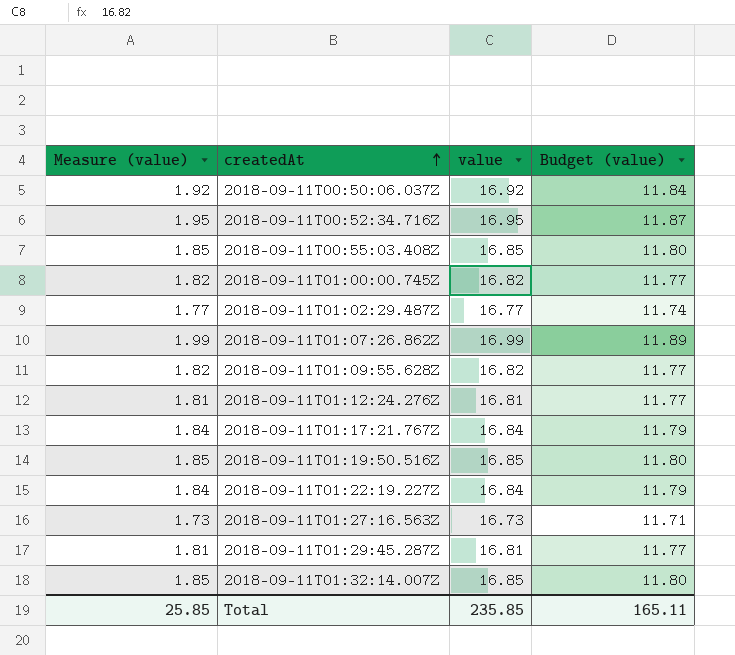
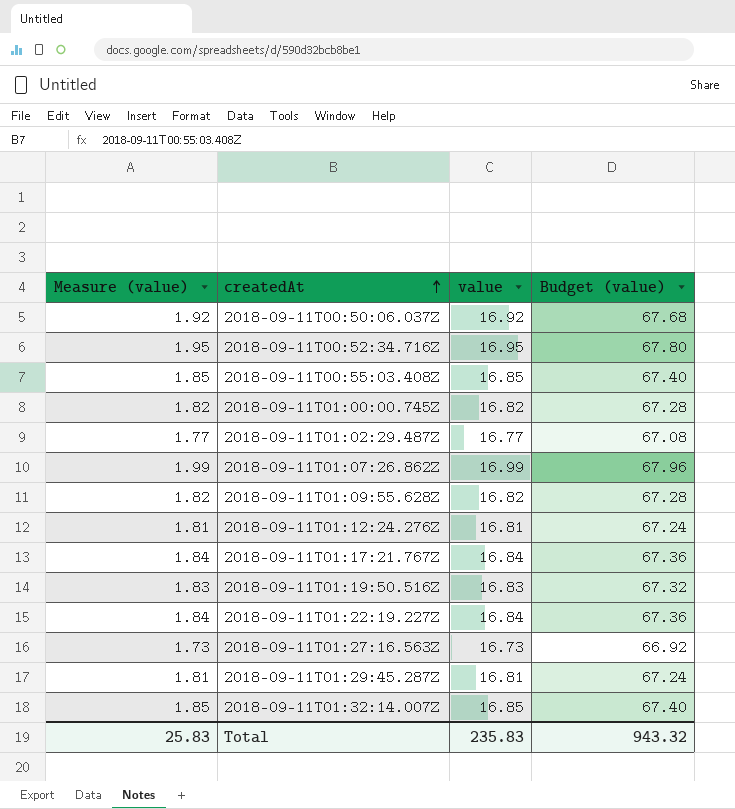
column Budget (value) | formula: [value] * 0.7 -> [value] * 4
2018-09-11T01:19:50.516Z | Measure (value): 1.85 -> 1.83
2018-09-11T01:19:50.516Z | value: 16.85 -> 16.83
Total | Measure (value): 25.85 -> 25.83
Total | value: 235.85 -> 235.83
Total | Budget (value): 165.11 -> 943.32

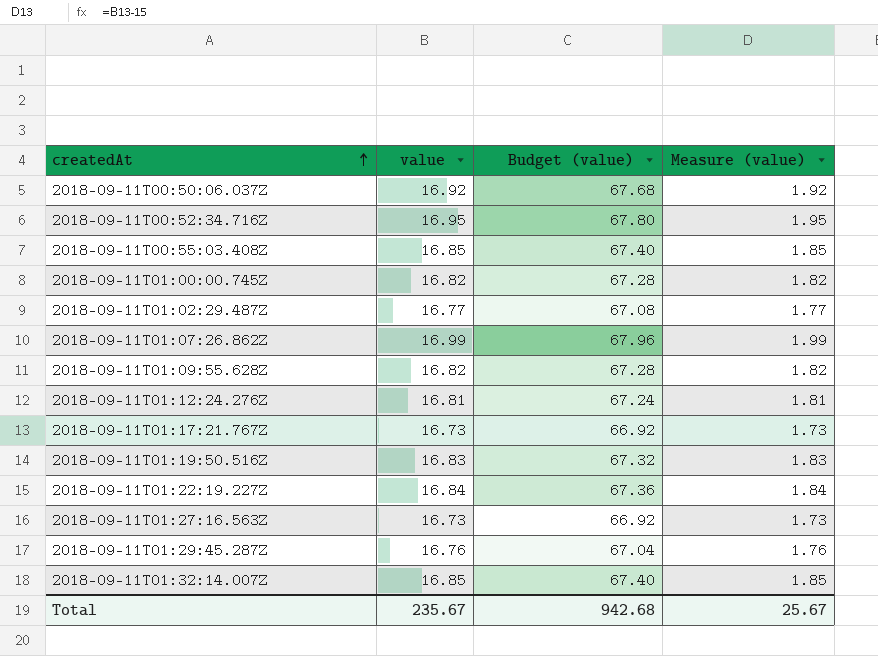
column Measure (value) | position: 1 -> 4
2018-09-11T01:17:21.767Z | value: 16.84 -> 16.73
2018-09-11T01:17:21.767Z | Budget (value): 67.36 -> 66.92
2018-09-11T01:17:21.767Z | Measure (value): 1.84 -> 1.73
2018-09-11T01:29:45.287Z | value: 16.81 -> 16.76
2018-09-11T01:29:45.287Z | Budget (value): 67.24 -> 67.04
2018-09-11T01:29:45.287Z | Measure (value): 1.81 -> 1.76
Total | value: 235.83 -> 235.67
Total | Budget (value): 943.32 -> 942.68
Total | Measure (value): 25.83 -> 25.67

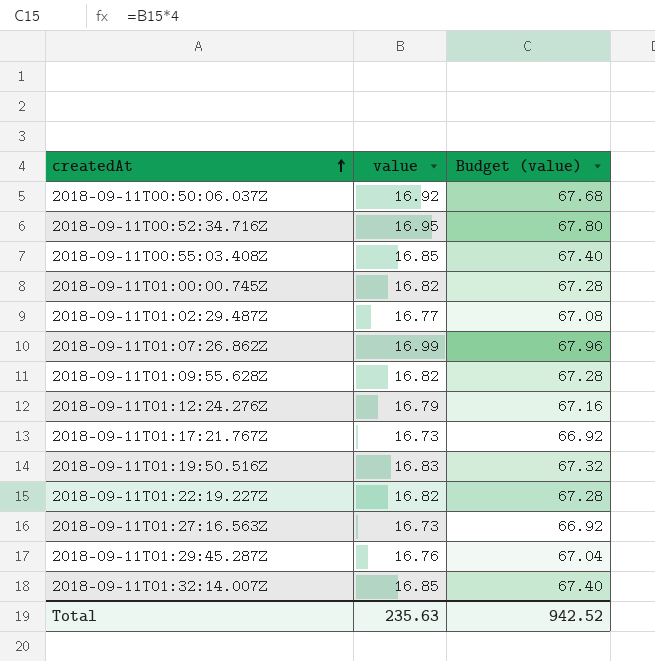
column Measure (value) | formula: [value] - 15 -> none
2018-09-11T01:12:24.276Z | value: 16.81 -> 16.79
2018-09-11T01:12:24.276Z | Budget (value): 67.24 -> 67.16
2018-09-11T01:22:19.227Z | value: 16.84 -> 16.82
2018-09-11T01:22:19.227Z | Budget (value): 67.36 -> 67.28
Total | value: 235.67 -> 235.63
Total | Budget (value): 942.68 -> 942.52

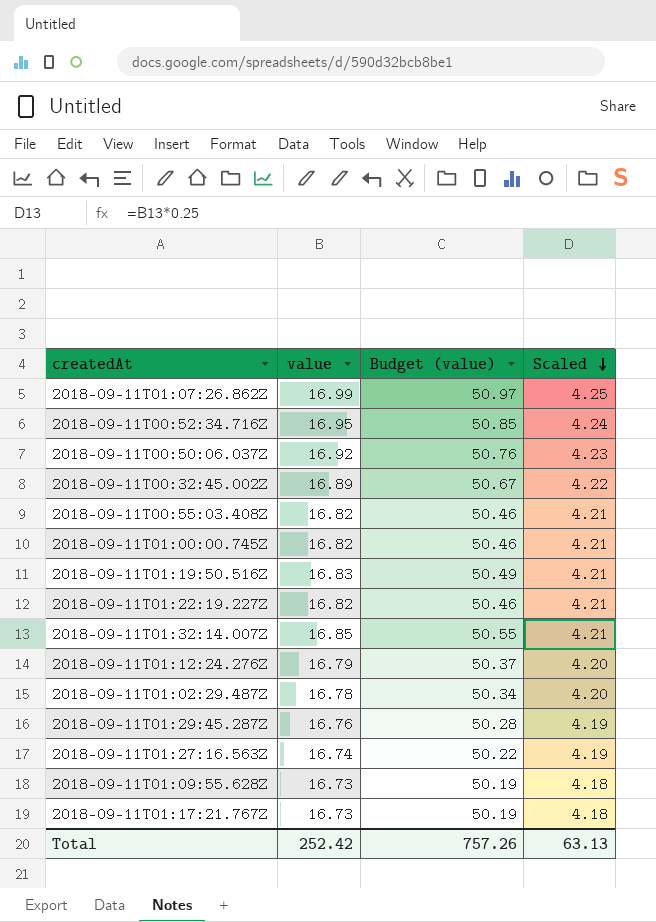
row order: createdAt ascending -> Scaled descending
column Budget (value) | formula: [value] * 4 -> [value] * 3
column Scaled | formula: none -> [value] * 0.25
row 2018-09-11T00:32:45.002Z: none -> 16.89 | 50.67 | 4.22
2018-09-11T00:55:03.408Z | value: 16.85 -> 16.82
2018-09-11T01:02:29.487Z | value: 16.77 -> 16.78
2018-09-11T01:27:16.563Z | value: 16.73 -> 16.74
2018-09-11T01:09:55.628Z | value: 16.82 -> 16.73
Total | value: 235.63 -> 252.42
Total | Budget (value): 942.52 -> 757.26

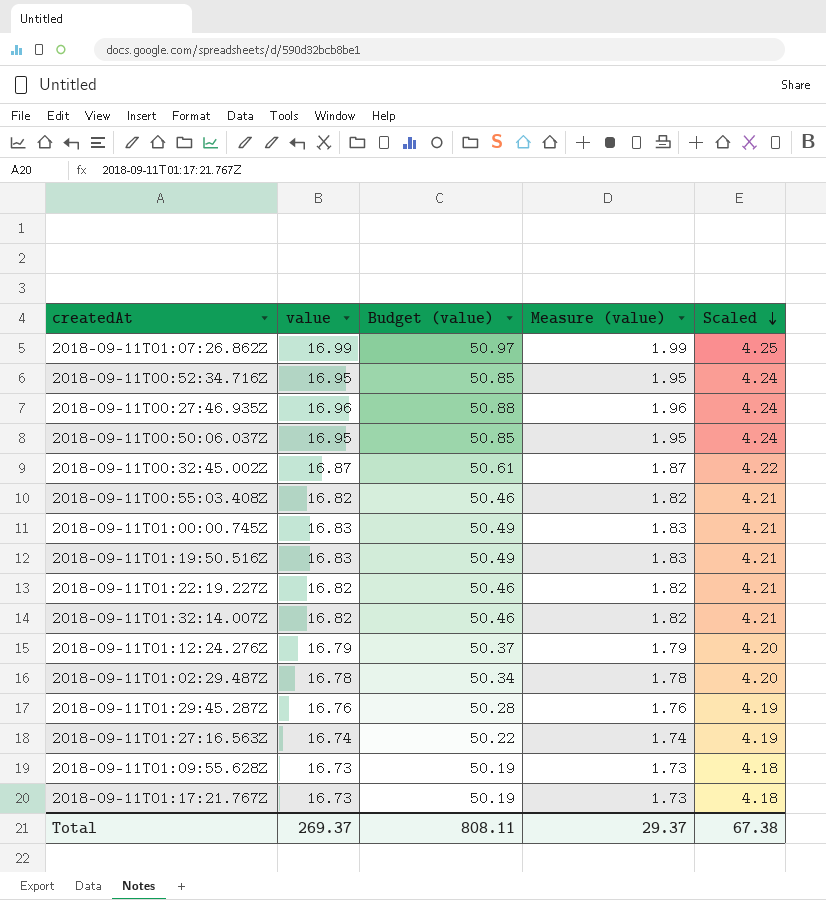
column Measure (value) | formula: none -> [value] - 15
row 2018-09-11T00:27:46.935Z: none -> 16.96 | 50.88 | 1.96 | 4.24
2018-09-11T00:50:06.037Z | value: 16.92 -> 16.95
2018-09-11T00:50:06.037Z | Budget (value): 50.76 -> 50.85
2018-09-11T00:50:06.037Z | Scaled: 4.23 -> 4.24
2018-09-11T00:32:45.002Z | value: 16.89 -> 16.87
2018-09-11T00:32:45.002Z | Budget (value): 50.67 -> 50.61
2018-09-11T01:00:00.745Z | value: 16.82 -> 16.83
2018-09-11T01:00:00.745Z | Budget (value): 50.46 -> 50.49
2018-09-11T01:32:14.007Z | value: 16.85 -> 16.82
2018-09-11T01:32:14.007Z | Budget (value): 50.55 -> 50.46
Total | value: 252.42 -> 269.37
Total | Budget (value): 757.26 -> 808.11
Total | Scaled: 63.13 -> 67.38

